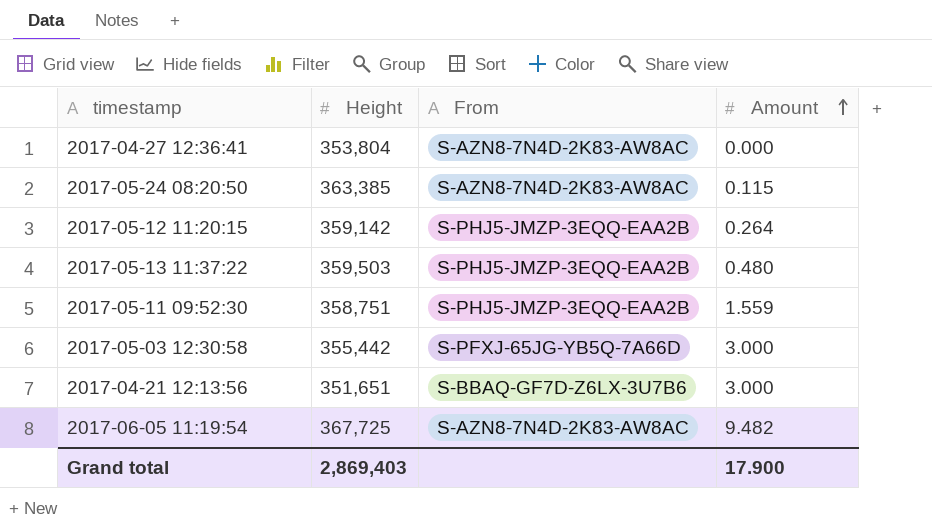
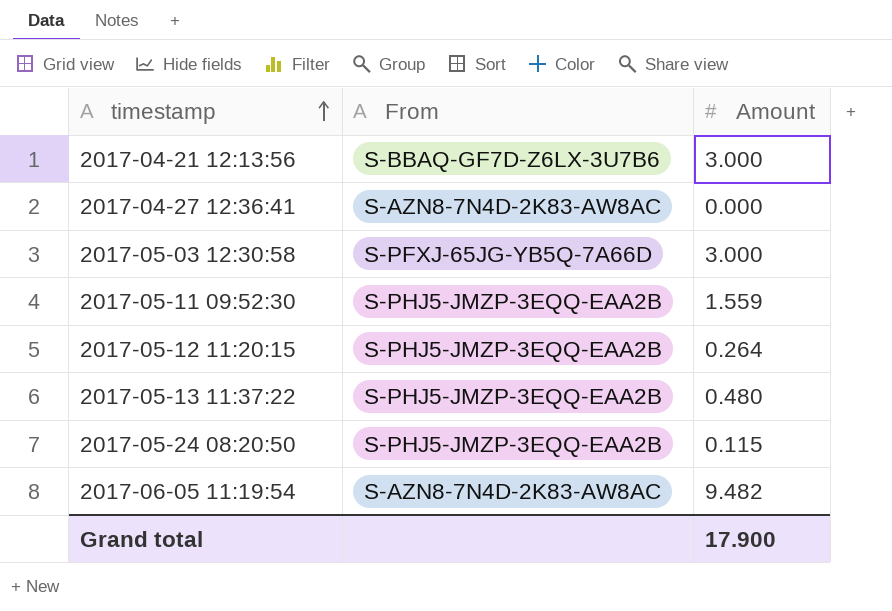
row order: Amount ascending -> timestamp ascending
column Height | position: 2 -> none
2017-05-24 08:20:50 | From: S-AZN8-7N4D-2K83-AW8AC -> S-PHJ5-JMZP-3EQQ-EAA2B

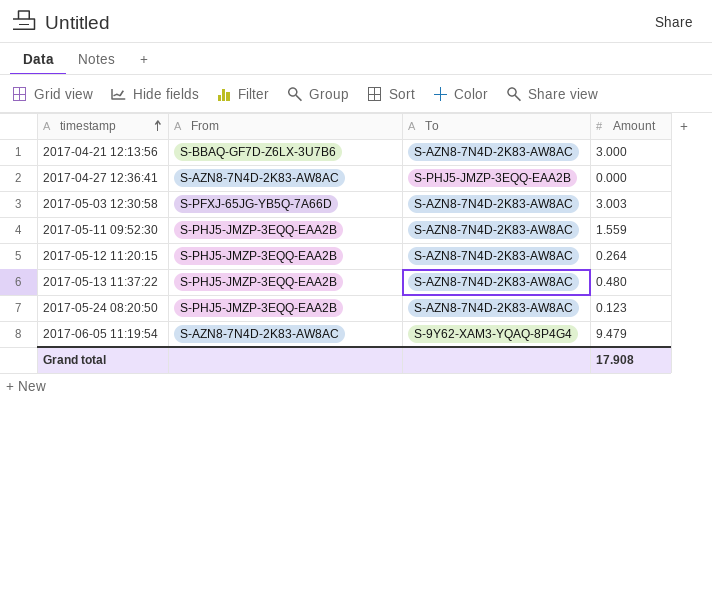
column To | position: none -> 3
2017-05-03 12:30:58 | Amount: 3.000 -> 3.003
2017-05-24 08:20:50 | Amount: 0.115 -> 0.123
2017-06-05 11:19:54 | Amount: 9.482 -> 9.479
Grand total | Amount: 17.900 -> 17.908

